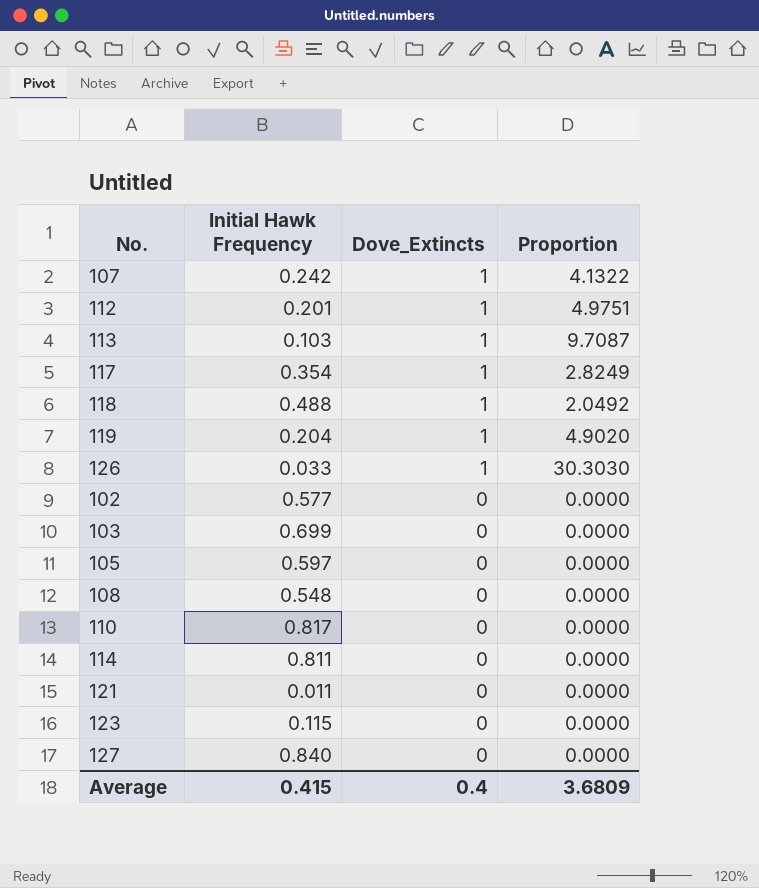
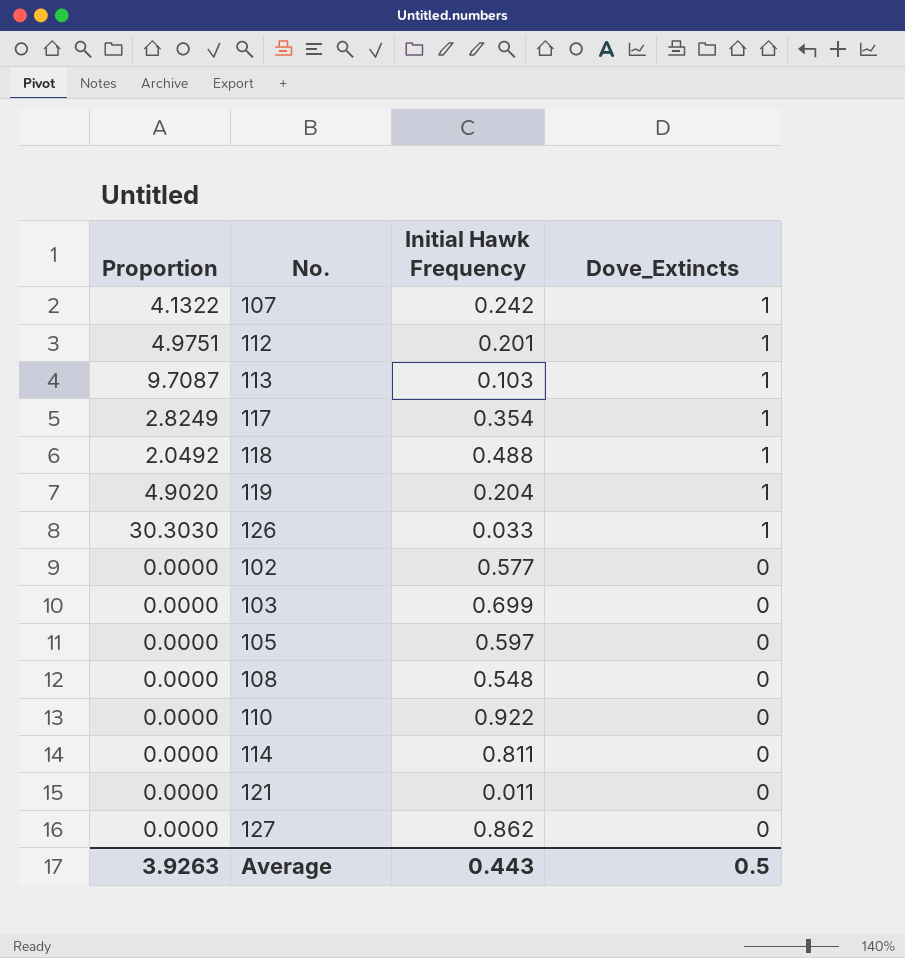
column Proportion | position: 4 -> 1
row 123: 0.115 | 0 | 0.0000 -> none
110 | Initial Hawk Frequency: 0.817 -> 0.922
127 | Initial Hawk Frequency: 0.840 -> 0.862
Average | Proportion: 3.6809 -> 3.9263
Average | Initial Hawk Frequency: 0.415 -> 0.443
Average | Dove_Extincts: 0.4 -> 0.5

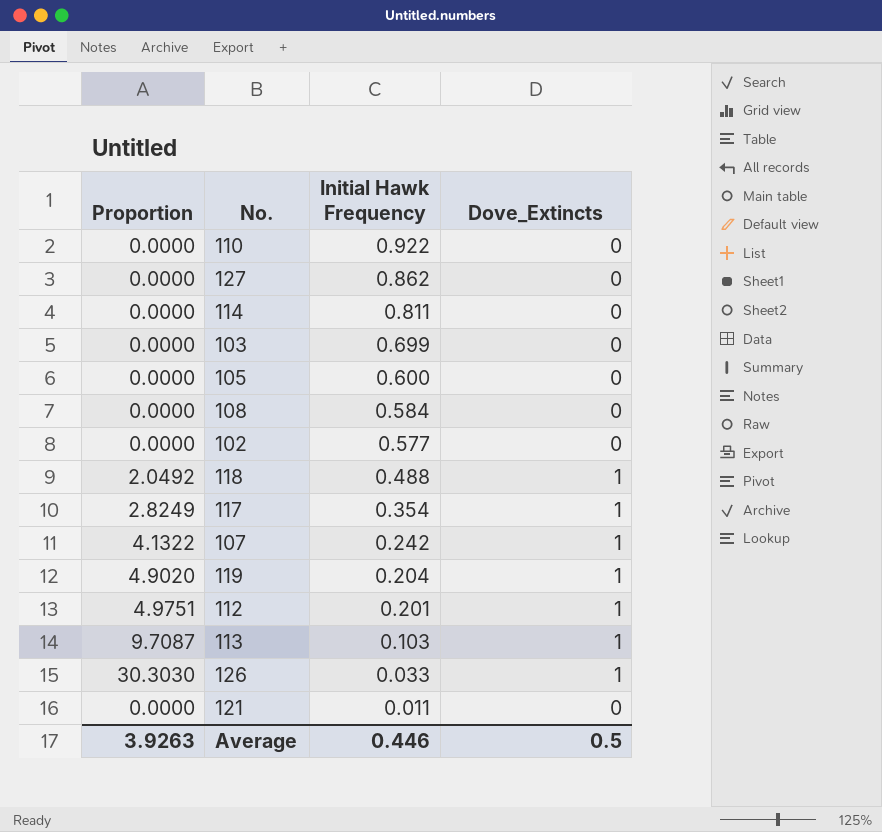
row order: Dove_Extincts descending -> Initial Hawk Frequency descending
105 | Initial Hawk Frequency: 0.597 -> 0.600
108 | Initial Hawk Frequency: 0.548 -> 0.584
Average | Initial Hawk Frequency: 0.443 -> 0.446

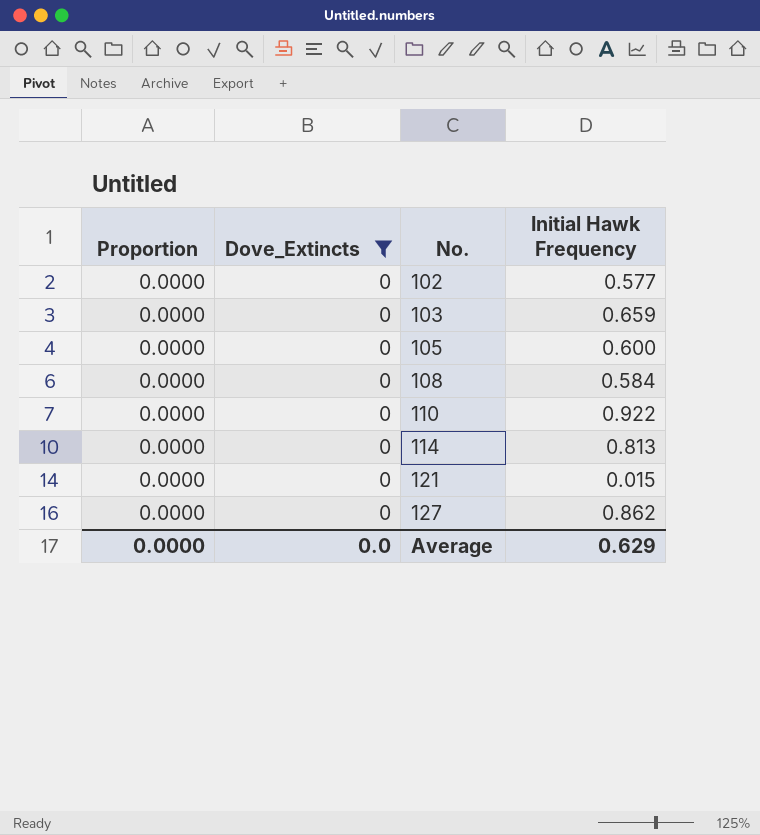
filter: none -> Dove_Extincts = 0
row order: Initial Hawk Frequency descending -> No. ascending
column Dove_Extincts | position: 4 -> 2
103 | Initial Hawk Frequency: 0.699 -> 0.659
114 | Initial Hawk Frequency: 0.811 -> 0.813
121 | Initial Hawk Frequency: 0.011 -> 0.015
Average | Proportion: 3.9263 -> 0.0000
Average | Dove_Extincts: 0.5 -> 0.0
Average | Initial Hawk Frequency: 0.446 -> 0.629

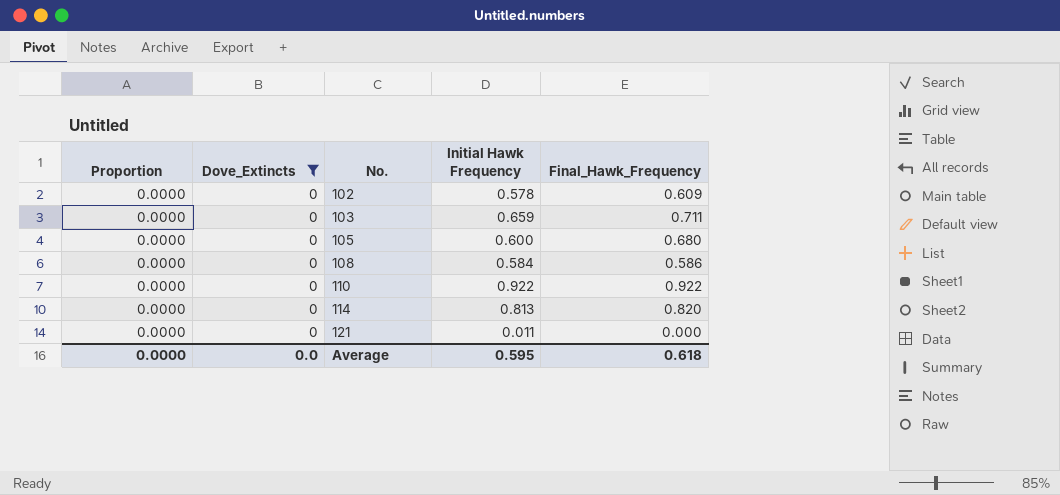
column Final_Hawk_Frequency | position: none -> 5
row 127: 0.0000 | 0 | 0.862 -> none
102 | Initial Hawk Frequency: 0.577 -> 0.578
121 | Initial Hawk Frequency: 0.015 -> 0.011
Average | Initial Hawk Frequency: 0.629 -> 0.595

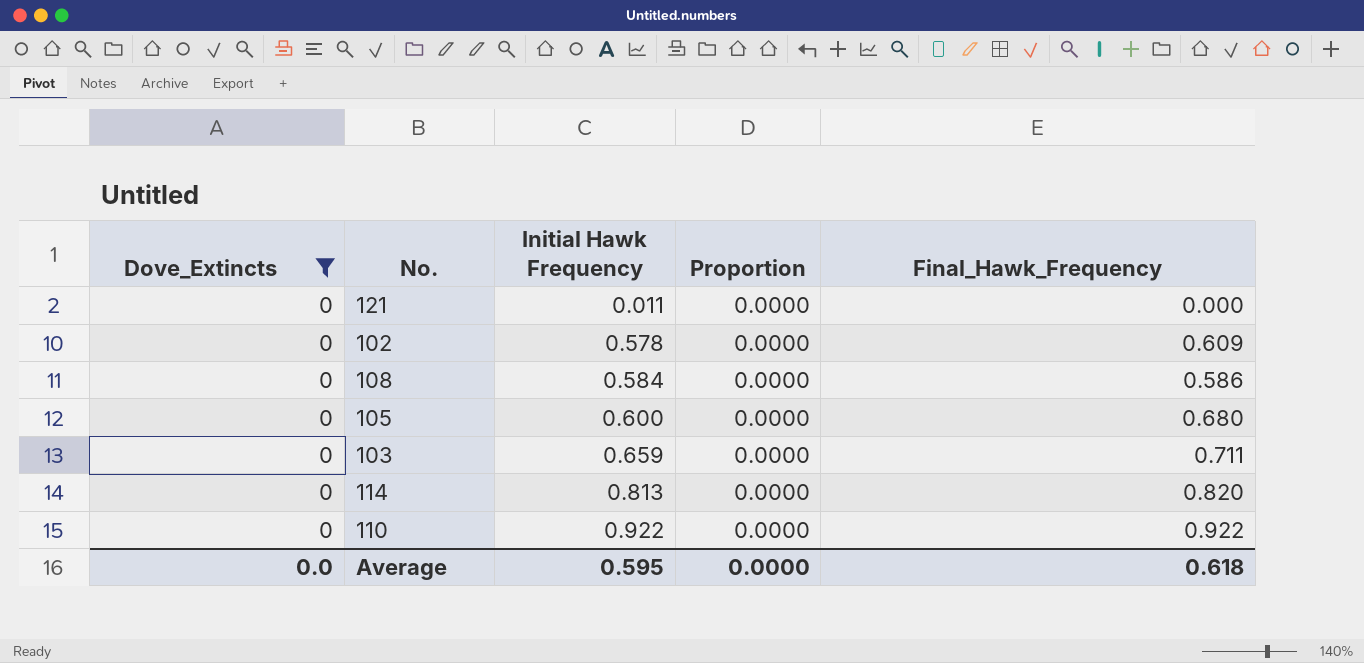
row order: No. ascending -> Initial Hawk Frequency ascending
column Proportion | position: 1 -> 4

